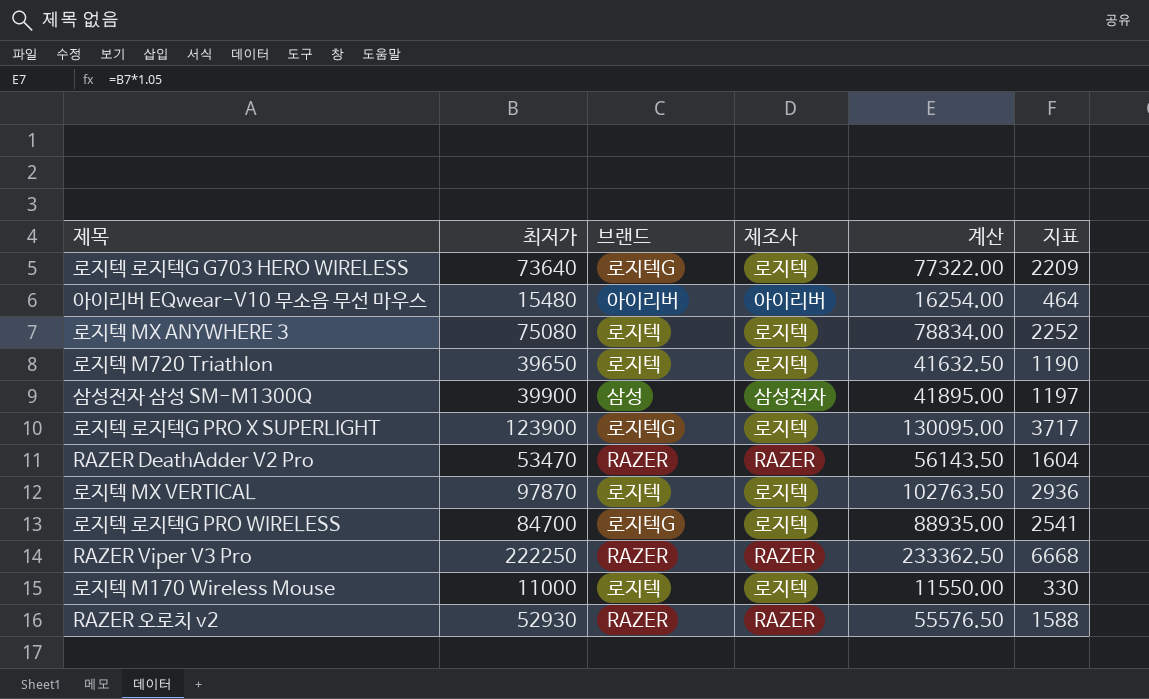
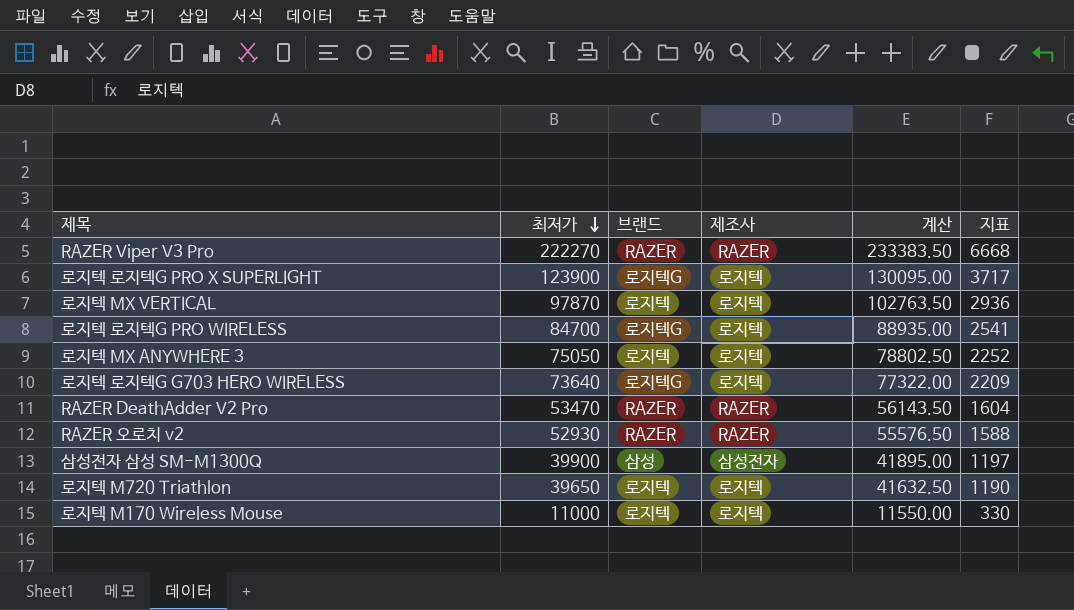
row order: none -> 최저가 descending
row 아이리버 EQwear-V10 무소음 무선 마우스: 15480 | 아이리버 | 아이리버 | 16254.00 | 464 -> none
RAZER Viper V3 Pro | 최저가: 222250 -> 222270
RAZER Viper V3 Pro | 계산: 233362.50 -> 233383.50
로지텍 MX ANYWHERE 3 | 최저가: 75080 -> 75050
로지텍 MX ANYWHERE 3 | 계산: 78834.00 -> 78802.50

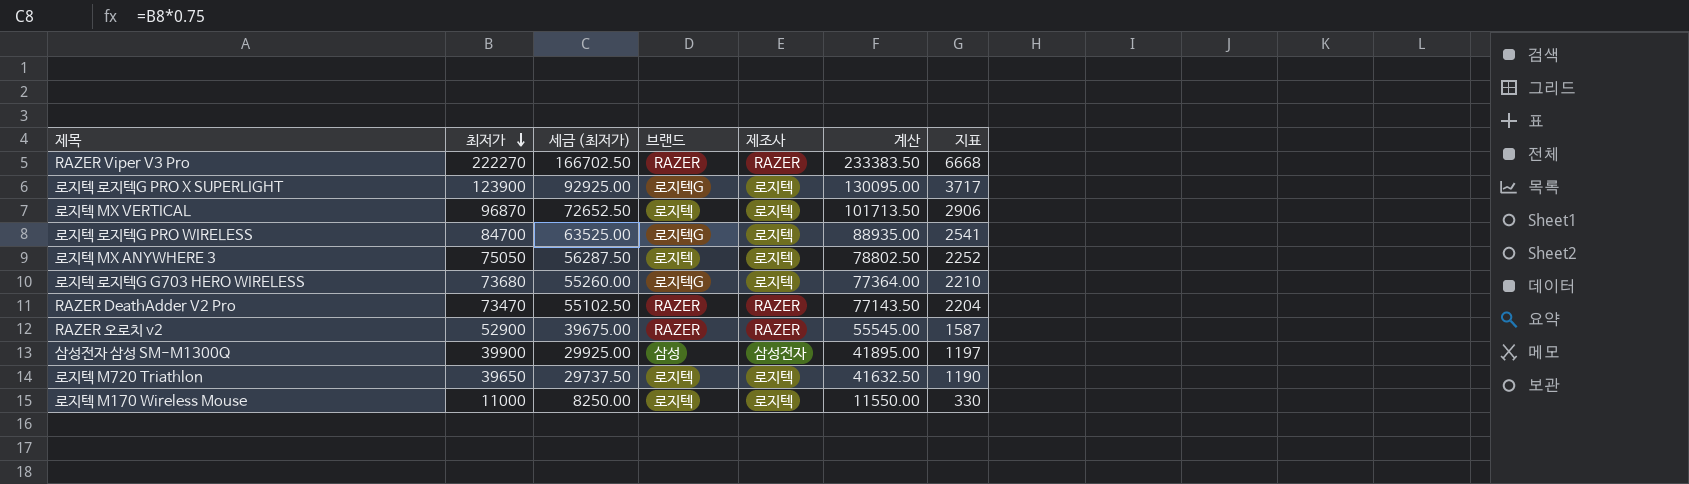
column 세금 (최저가) | formula: none -> [최저가] * 0.75
로지텍 MX VERTICAL | 최저가: 97870 -> 96870
로지텍 MX VERTICAL | 계산: 102763.50 -> 101713.50
로지텍 MX VERTICAL | 지표: 2936 -> 2906
로지텍 로지텍G G703 HERO WIRELESS | 최저가: 73640 -> 73680
로지텍 로지텍G G703 HERO WIRELESS | 계산: 77322.00 -> 77364.00
로지텍 로지텍G G703 HERO WIRELESS | 지표: 2209 -> 2210
RAZER DeathAdder V2 Pro | 최저가: 53470 -> 73470
RAZER DeathAdder V2 Pro | 계산: 56143.50 -> 77143.50
RAZER DeathAdder V2 Pro | 지표: 1604 -> 2204
RAZER 오로치 v2 | 최저가: 52930 -> 52900
RAZER 오로치 v2 | 계산: 55576.50 -> 55545.00
RAZER 오로치 v2 | 지표: 1588 -> 1587

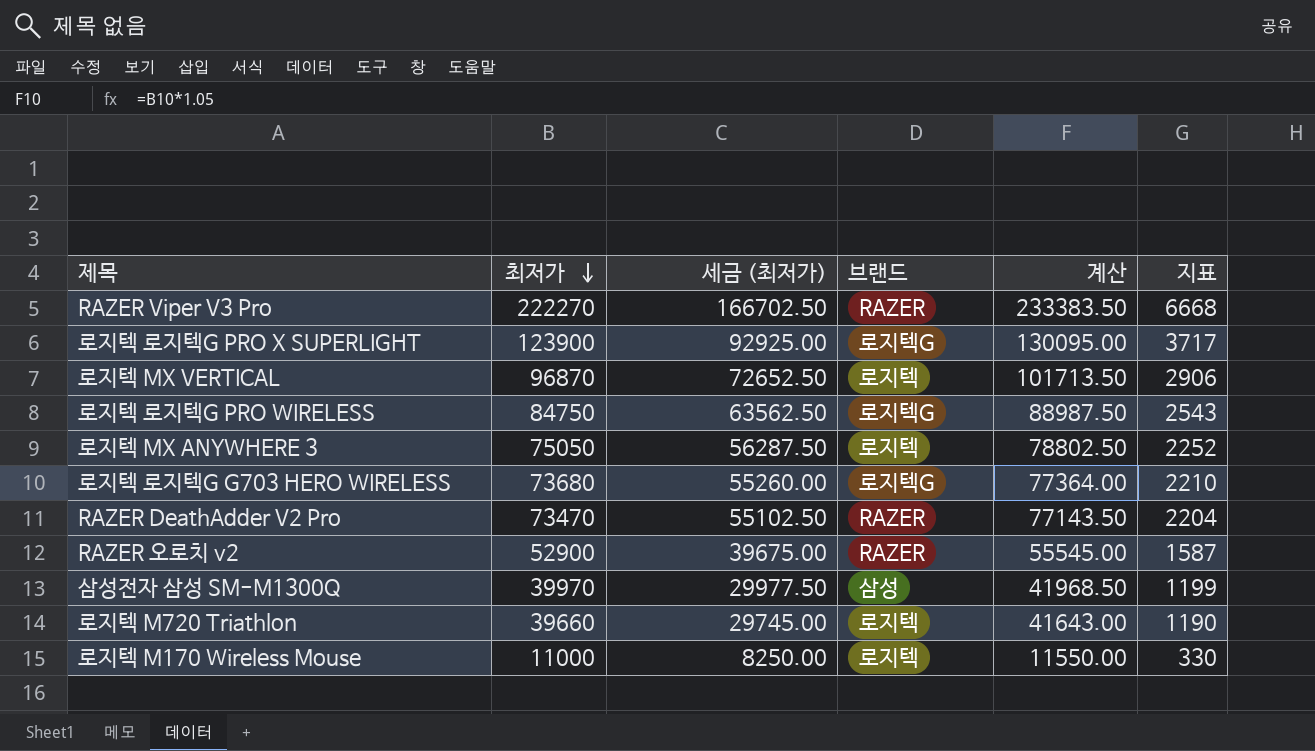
column 제조사 | position: 5 -> none
로지텍 로지텍G PRO WIRELESS | 최저가: 84700 -> 84750
로지텍 로지텍G PRO WIRELESS | 세금 (최저가): 63525.00 -> 63562.50
로지텍 로지텍G PRO WIRELESS | 계산: 88935.00 -> 88987.50
로지텍 로지텍G PRO WIRELESS | 지표: 2541 -> 2543
삼성전자 삼성 SM-M1300Q | 최저가: 39900 -> 39970
삼성전자 삼성 SM-M1300Q | 세금 (최저가): 29925.00 -> 29977.50
삼성전자 삼성 SM-M1300Q | 계산: 41895.00 -> 41968.50
삼성전자 삼성 SM-M1300Q | 지표: 1197 -> 1199
로지텍 M720 Triathlon | 최저가: 39650 -> 39660
로지텍 M720 Triathlon | 세금 (최저가): 29737.50 -> 29745.00
로지텍 M720 Triathlon | 계산: 41632.50 -> 41643.00

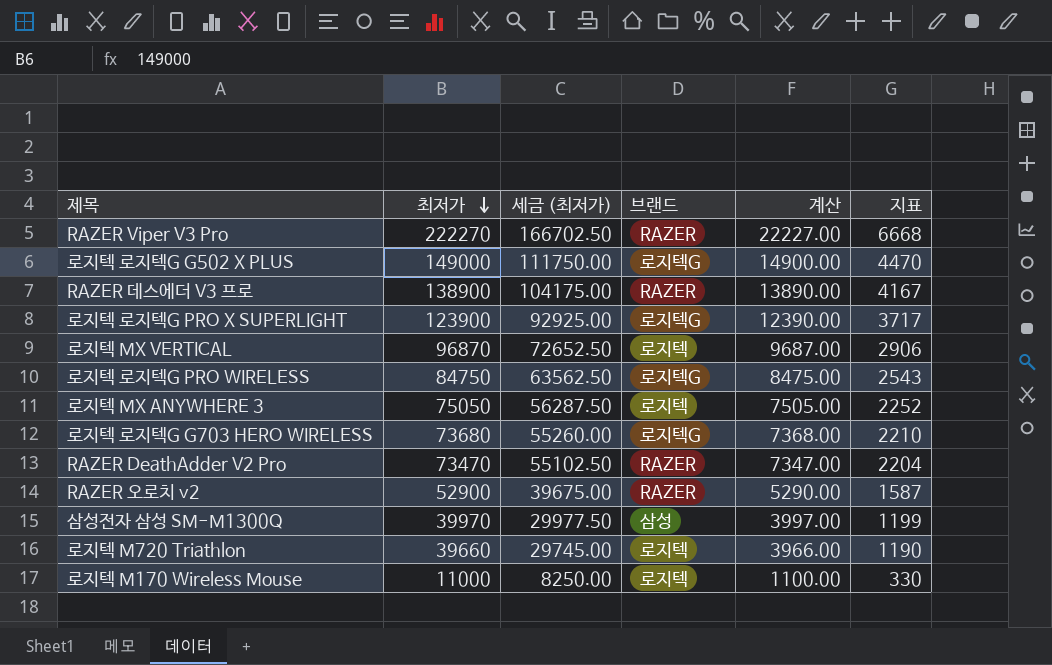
column 계산 | formula: [최저가] * 1.05 -> [최저가] * 0.1
row 로지텍 로지텍G G502 X PLUS: none -> 149000 | 111750.00 | 로지텍G | 14900.00 | 4470
row RAZER 데스에더 V3 프로: none -> 138900 | 104175.00 | RAZER | 13890.00 | 4167

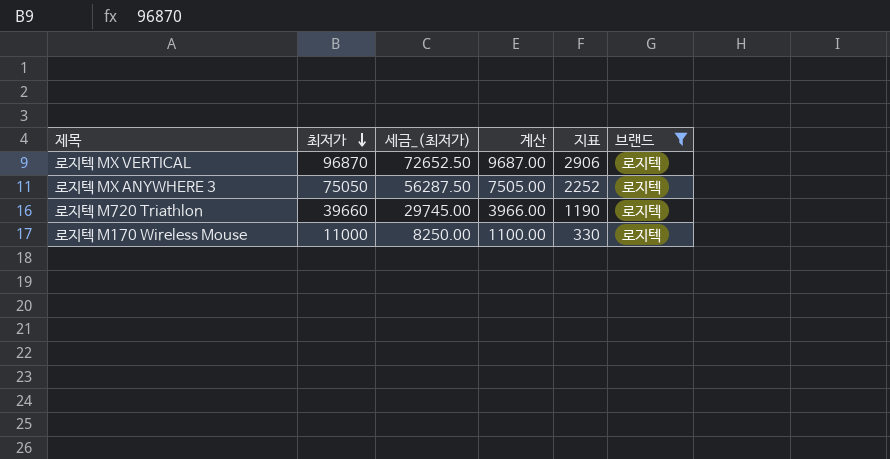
filter: none -> 브랜드 = 로지텍
column name: 세금 (최저가) -> 세금_(최저가)
column 브랜드 | position: 4 -> 6

